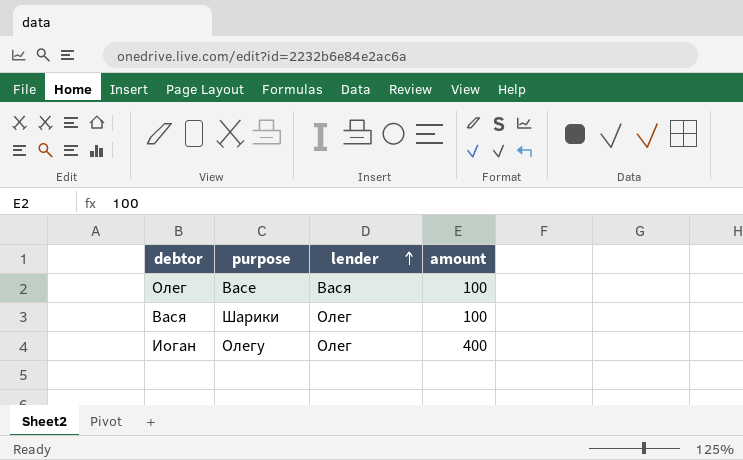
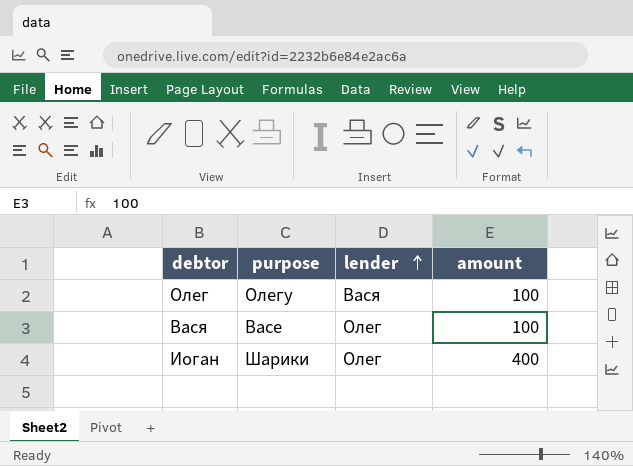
Олег | purpose: Васе -> Олегу
Вася | purpose: Шарики -> Васе
Иоган | purpose: Олегу -> Шарики

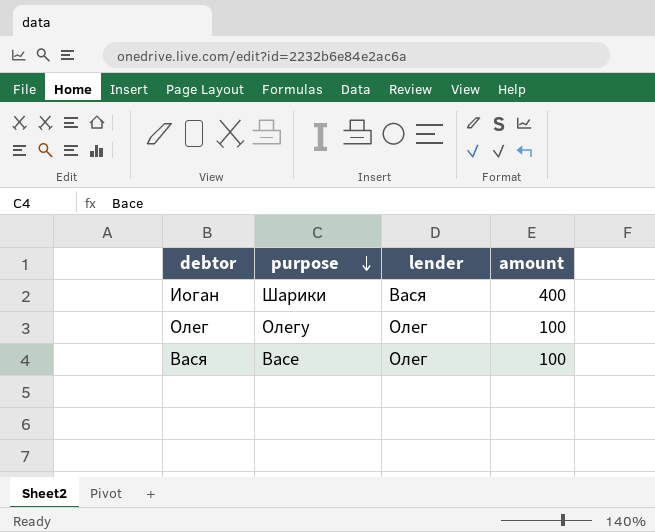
row order: lender ascending -> purpose descending
Иоган | lender: Олег -> Вася
Олег | lender: Вася -> Олег

